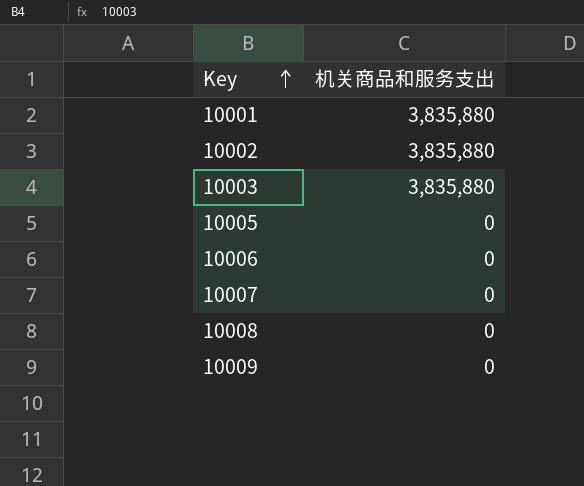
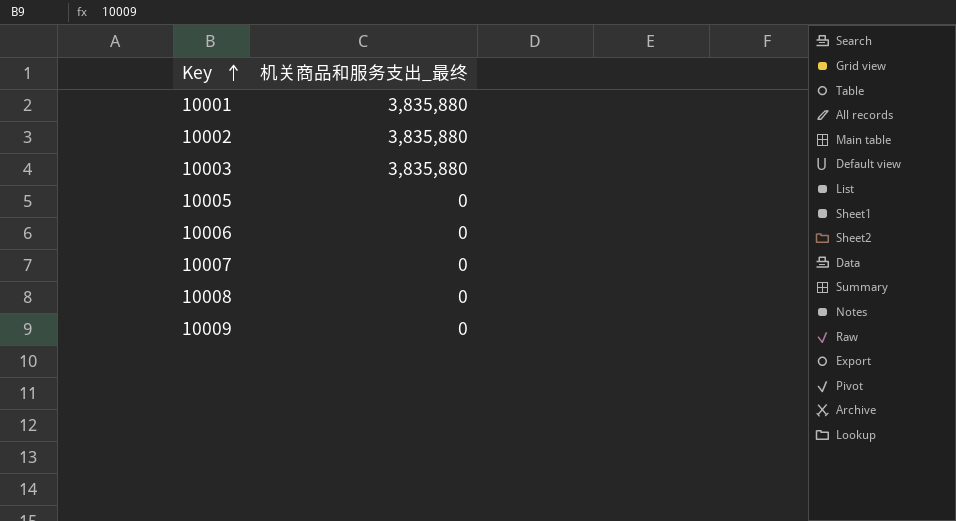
column name: 机关商品和服务支出 -> 机关商品和服务支出_最终

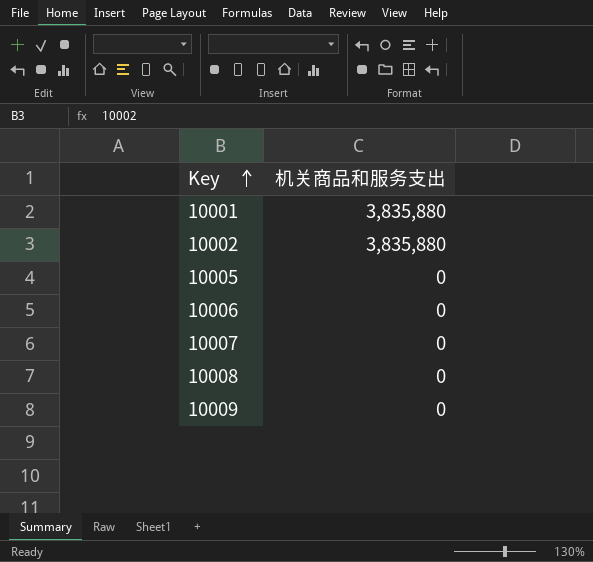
column name: 机关商品和服务支出_最终 -> 机关商品和服务支出
row 10003: 3,835,880 -> none

